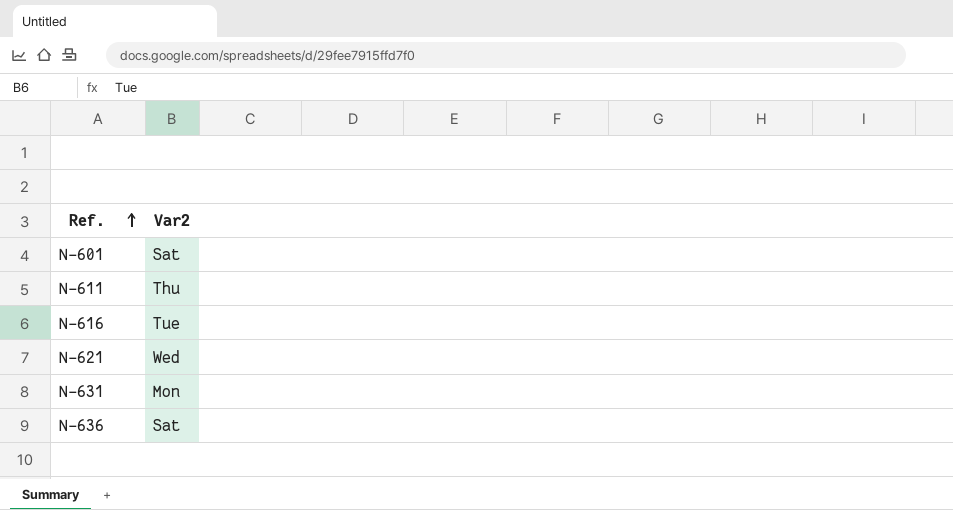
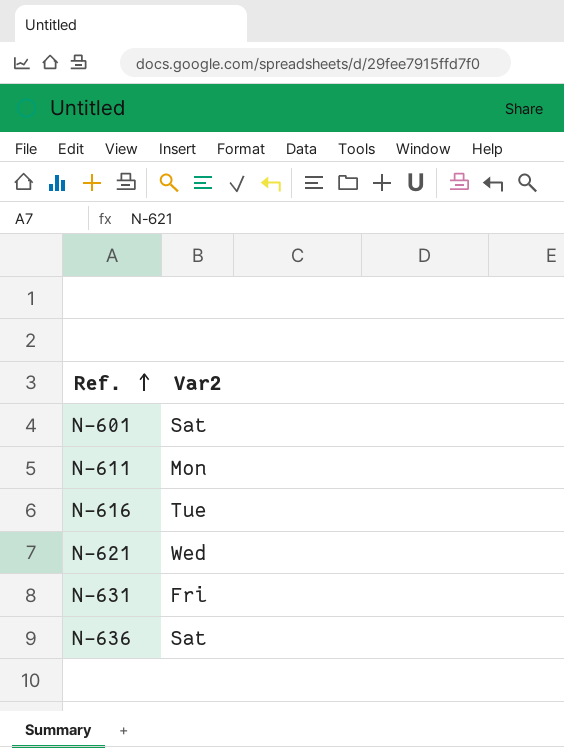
N-611 | Var2: Thu -> Mon
N-631 | Var2: Mon -> Fri

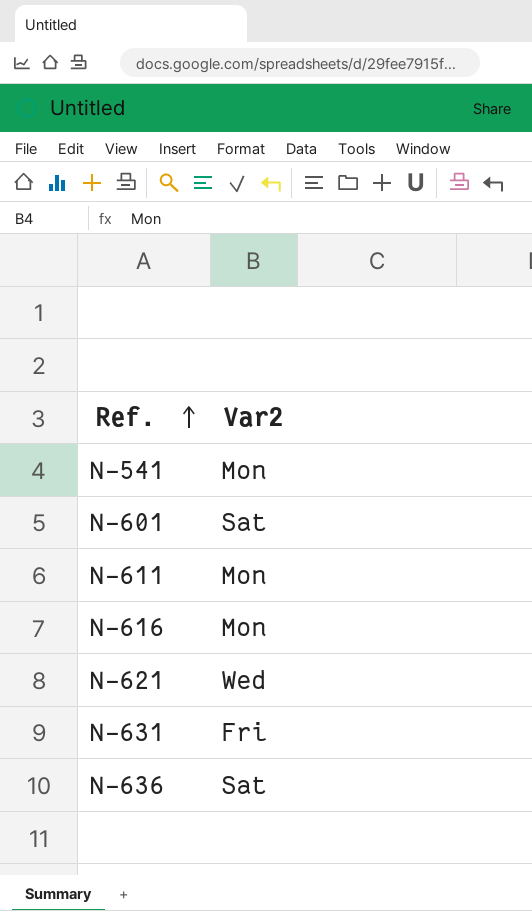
row N-541: none -> Mon
N-616 | Var2: Tue -> Mon

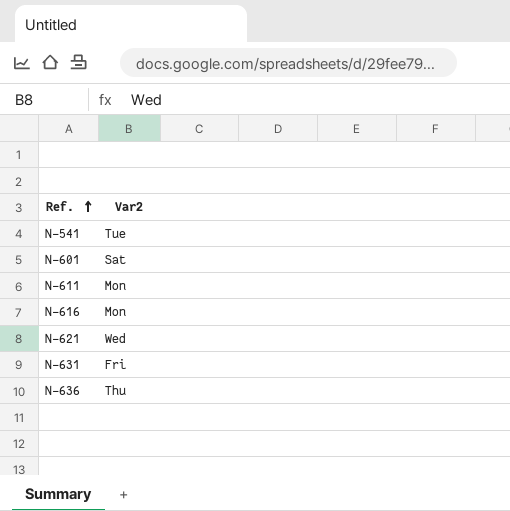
N-541 | Var2: Mon -> Tue
N-636 | Var2: Sat -> Thu

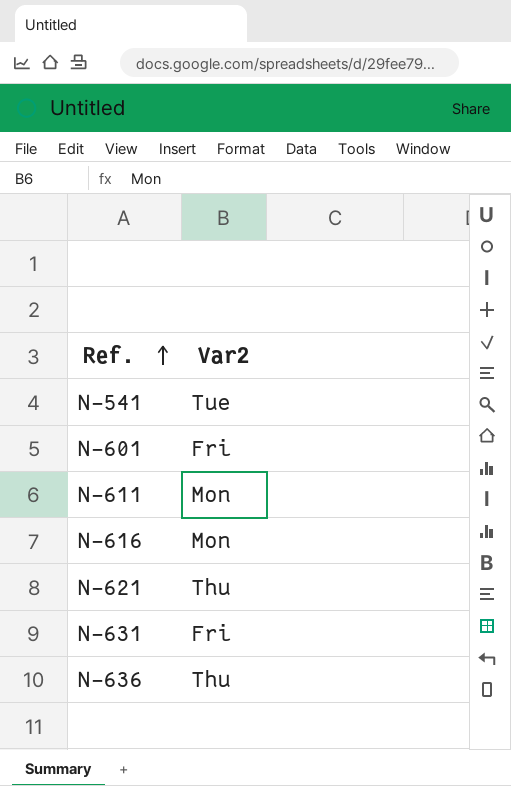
N-601 | Var2: Sat -> Fri
N-621 | Var2: Wed -> Thu

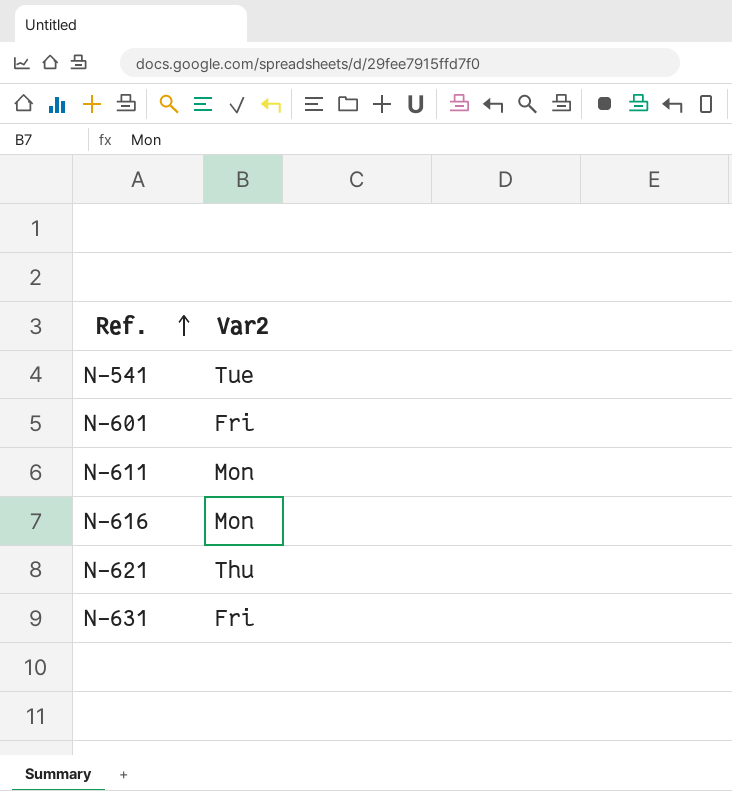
row N-636: Thu -> none

